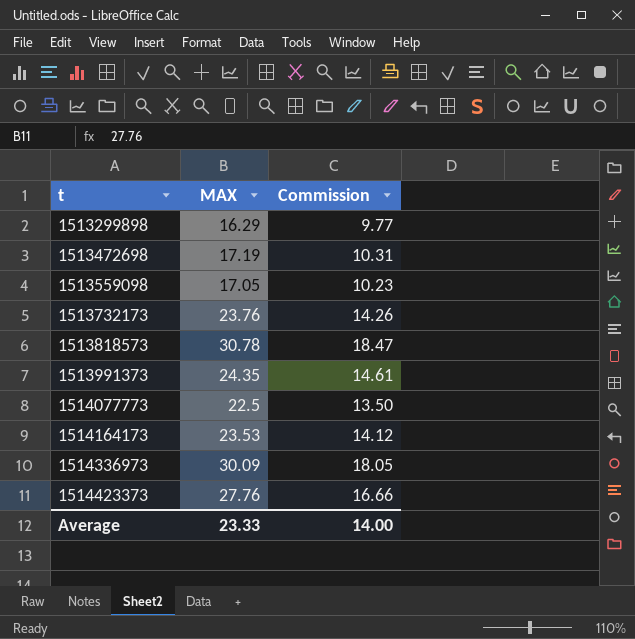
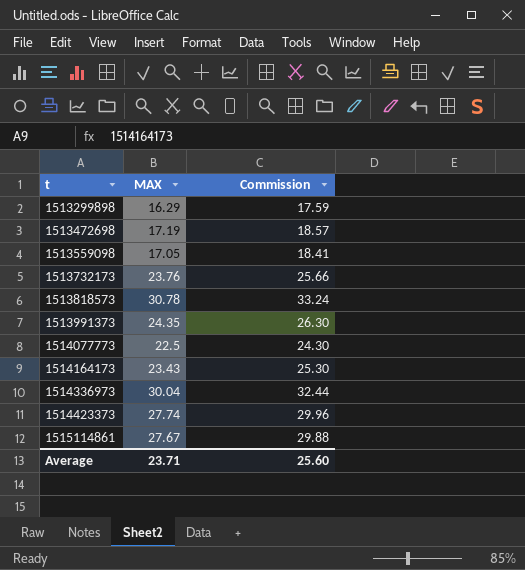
column Commission | formula: [MAX] * 0.6 -> [MAX] * 1.08
1514164173 | MAX: 23.53 -> 23.43
1514336973 | MAX: 30.09 -> 30.04
1514423373 | MAX: 27.76 -> 27.74
row 1515114861: none -> 27.67 | 29.88
Average | MAX: 23.33 -> 23.71
Average | Commission: 14.00 -> 25.60

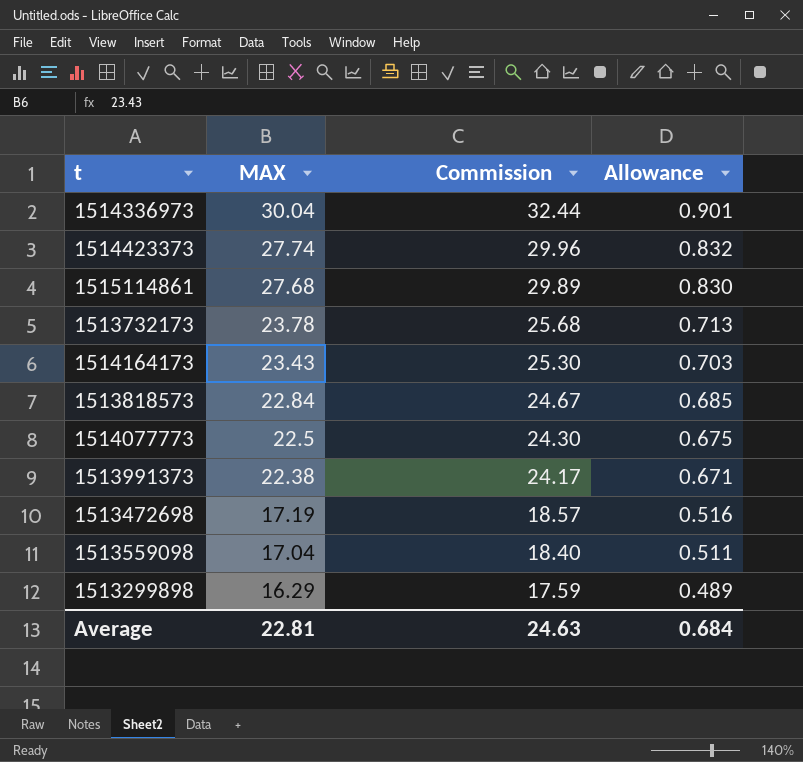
row order: t ascending -> MAX descending
column Allowance | formula: none -> [MAX] * 0.03
1515114861 | MAX: 27.67 -> 27.68
1515114861 | Commission: 29.88 -> 29.89
1513732173 | MAX: 23.76 -> 23.78
1513732173 | Commission: 25.66 -> 25.68
1513818573 | MAX: 30.78 -> 22.84
1513818573 | Commission: 33.24 -> 24.67
1513991373 | MAX: 24.35 -> 22.38
1513991373 | Commission: 26.30 -> 24.17
1513559098 | MAX: 17.05 -> 17.04
1513559098 | Commission: 18.41 -> 18.40
Average | MAX: 23.71 -> 22.81
Average | Commission: 25.60 -> 24.63

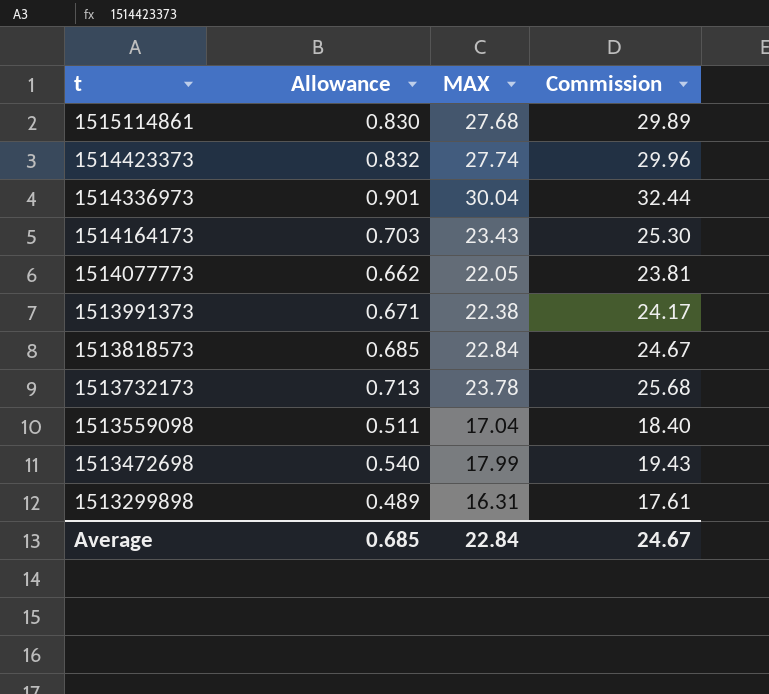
row order: MAX descending -> t descending
column Allowance | position: 4 -> 2
1514077773 | Allowance: 0.675 -> 0.662
1514077773 | MAX: 22.5 -> 22.05
1514077773 | Commission: 24.30 -> 23.81
1513472698 | Allowance: 0.516 -> 0.540
1513472698 | MAX: 17.19 -> 17.99
1513472698 | Commission: 18.57 -> 19.43
1513299898 | MAX: 16.29 -> 16.31
1513299898 | Commission: 17.59 -> 17.61
Average | Allowance: 0.684 -> 0.685
Average | MAX: 22.81 -> 22.84
Average | Commission: 24.63 -> 24.67

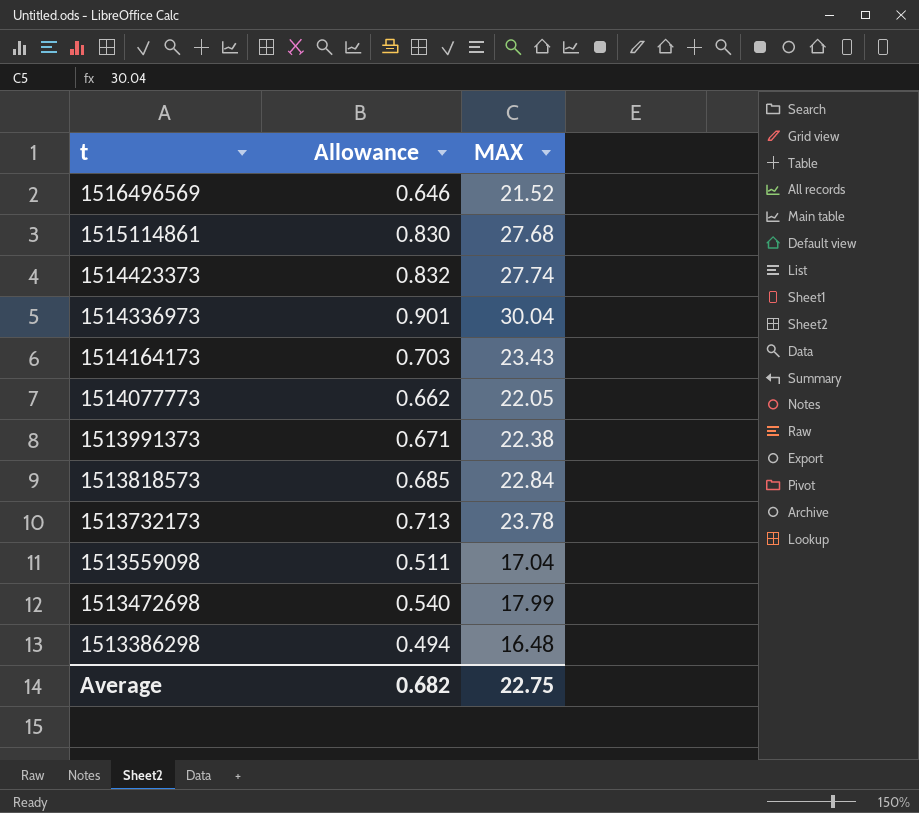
column Commission | formula: [MAX] * 1.08 -> none
row 1513299898: 0.489 | 16.31 | 17.61 -> none
row 1516496569: none -> 0.646 | 21.52
row 1513386298: none -> 0.494 | 16.48
Average | Allowance: 0.685 -> 0.682
Average | MAX: 22.84 -> 22.75

